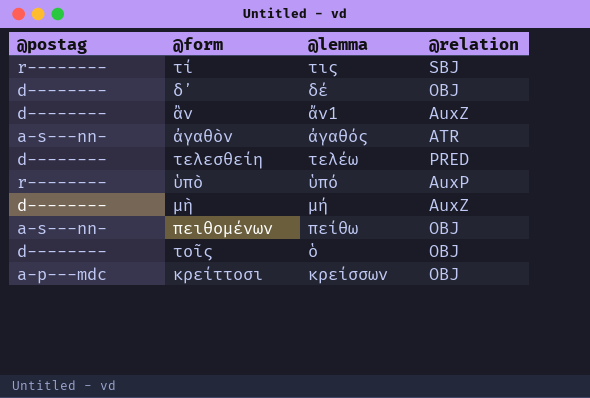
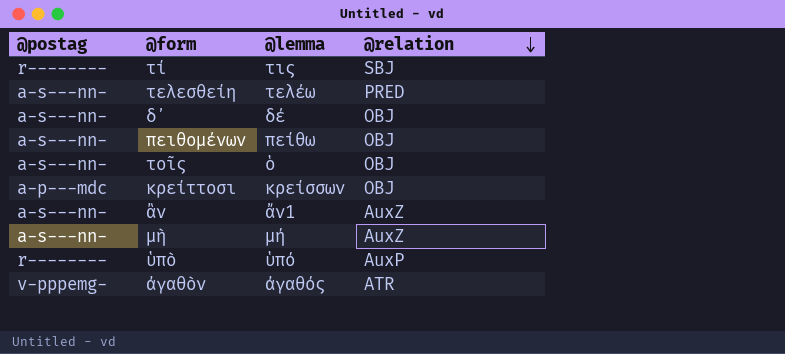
row order: none -> @relation descending
τελεσθείη | @postag: d-------- -> a-s---nn-
δʼ | @postag: d-------- -> a-s---nn-
τοῖς | @postag: d-------- -> a-s---nn-
ἂν | @postag: d-------- -> a-s---nn-
μὴ | @postag: d-------- -> a-s---nn-
ἀγαθὸν | @postag: a-s---nn- -> v-pppemg-

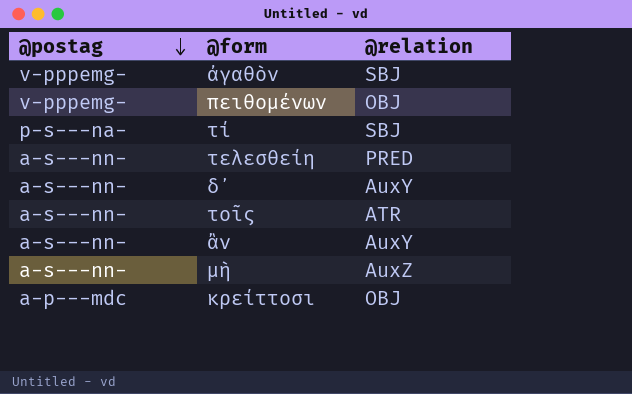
row order: @relation descending -> @postag descending
column @lemma | position: 3 -> none
row ὑπὸ: r-------- | ὑπό | AuxP -> none
ἀγαθὸν | @relation: ATR -> SBJ
πειθομένων | @postag: a-s---nn- -> v-pppemg-
τί | @postag: r-------- -> p-s---na-
δʼ | @relation: OBJ -> AuxY
τοῖς | @relation: OBJ -> ATR
ἂν | @relation: AuxZ -> AuxY

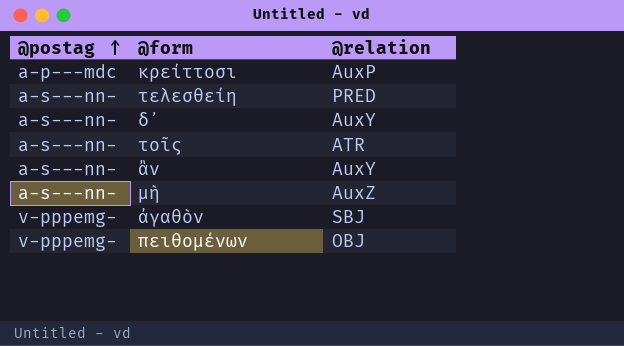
row order: @postag descending -> @postag ascending
row τί: p-s---na- | SBJ -> none
κρείττοσι | @relation: OBJ -> AuxP

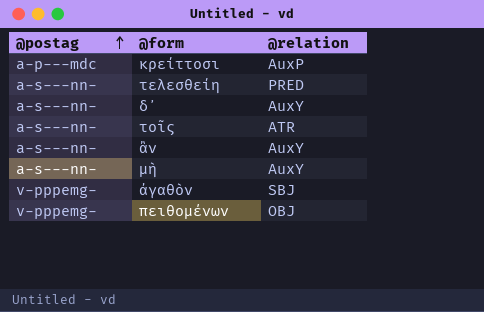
μὴ | @relation: AuxZ -> AuxY

